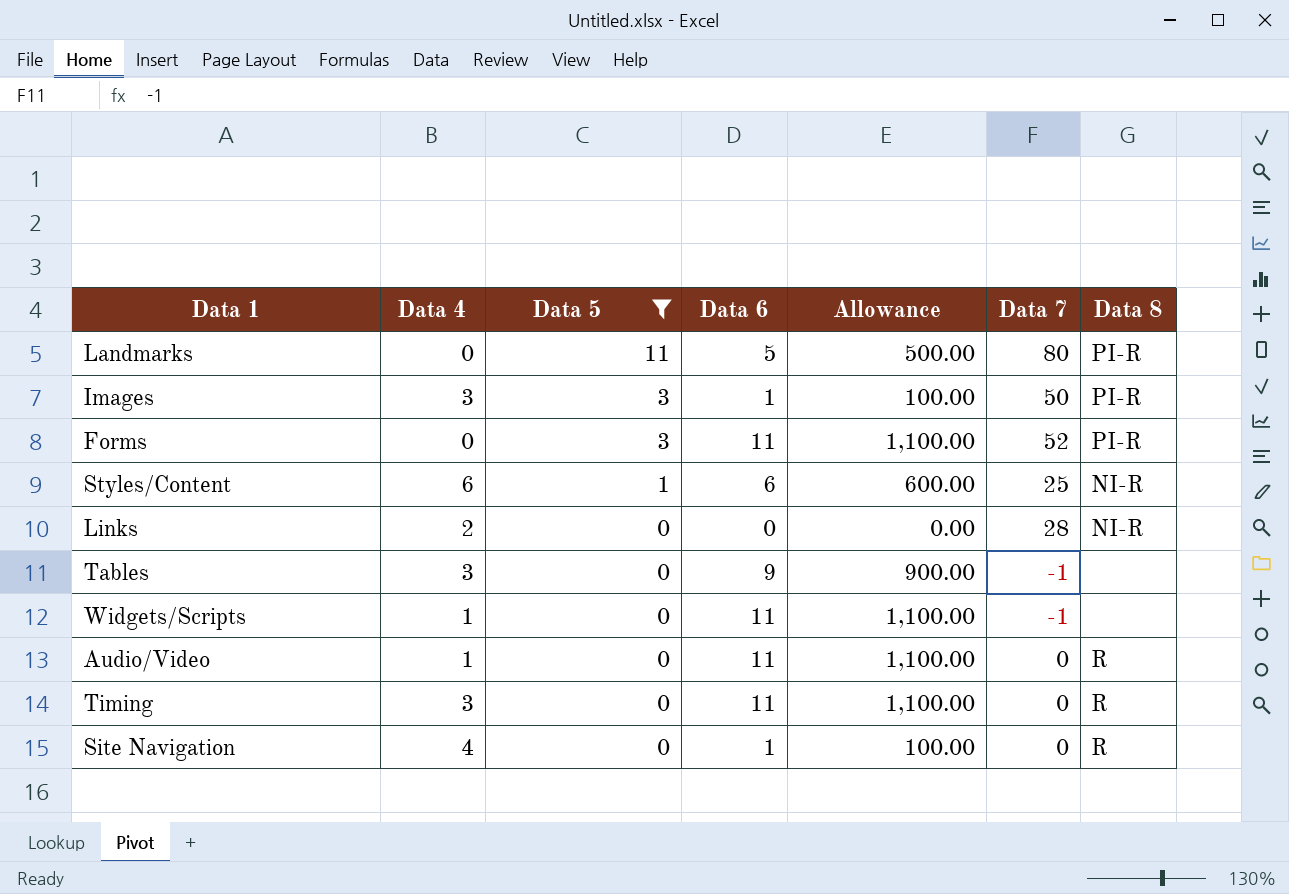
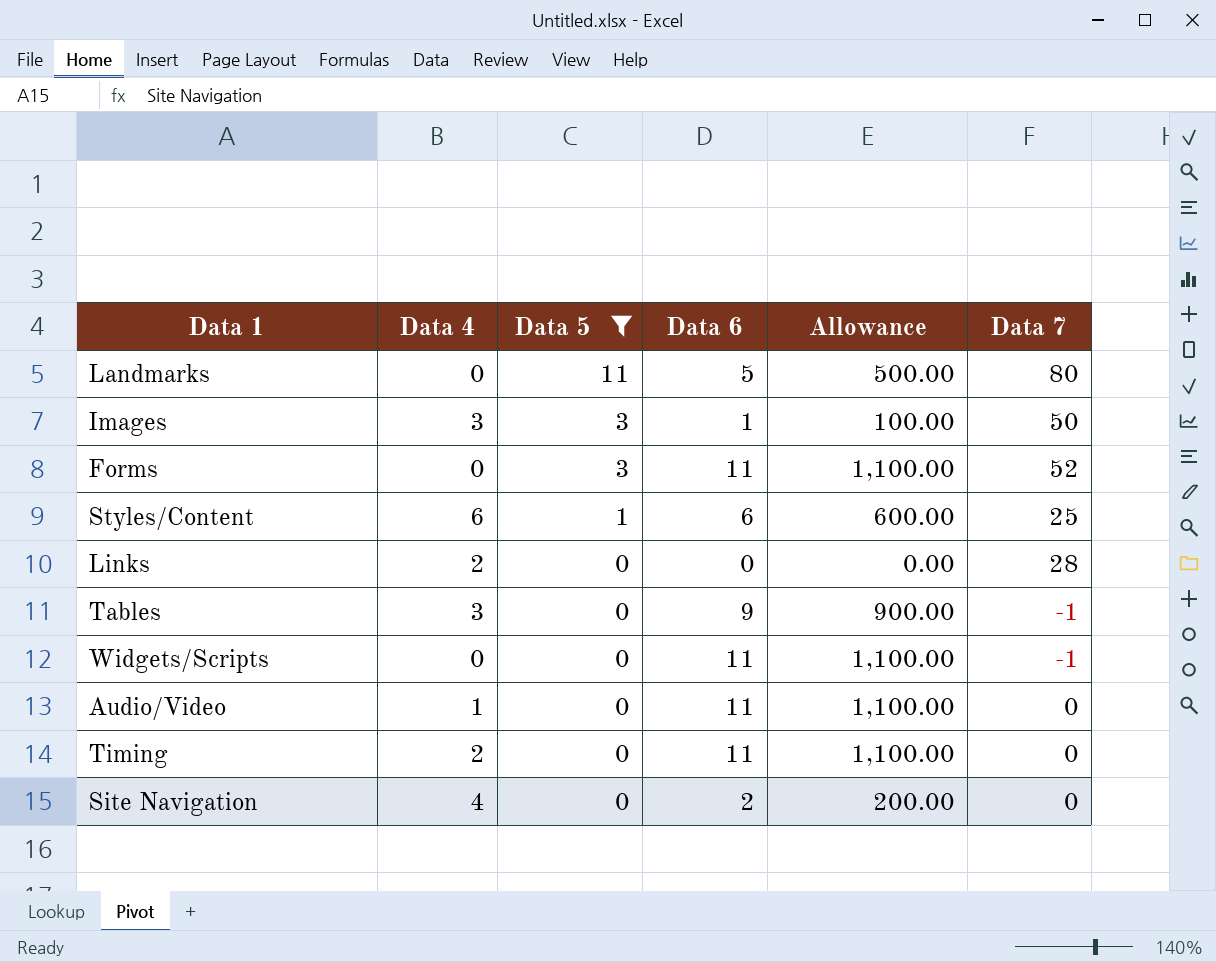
column Data 8 | position: 7 -> none
Widgets/Scripts | Data 4: 1 -> 0
Timing | Data 4: 3 -> 2
Site Navigation | Data 6: 1 -> 2
Site Navigation | Allowance: 100.00 -> 200.00

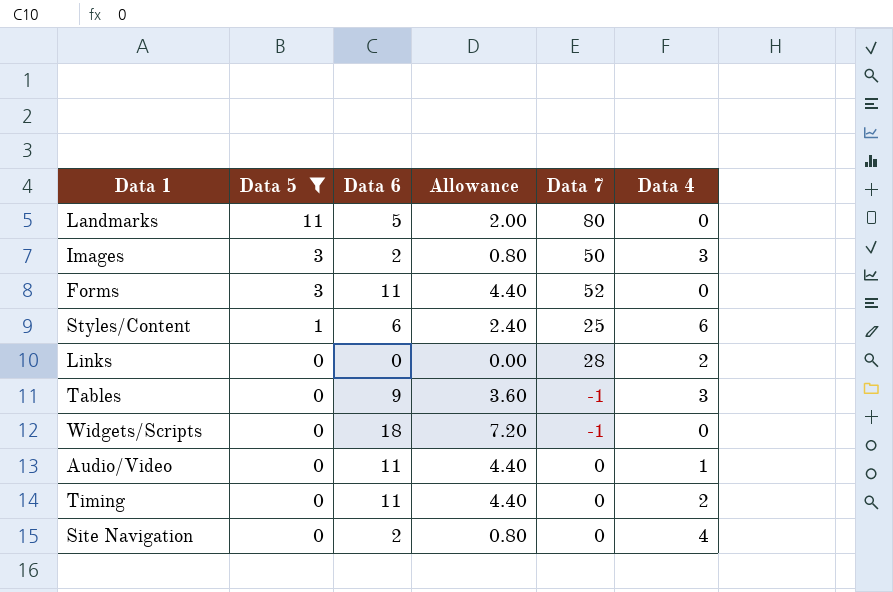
column Allowance | formula: [Data 6] * 100 -> [Data 6] * 0.4
column Data 4 | position: 2 -> 6
Images | Data 6: 1 -> 2
Widgets/Scripts | Data 6: 11 -> 18

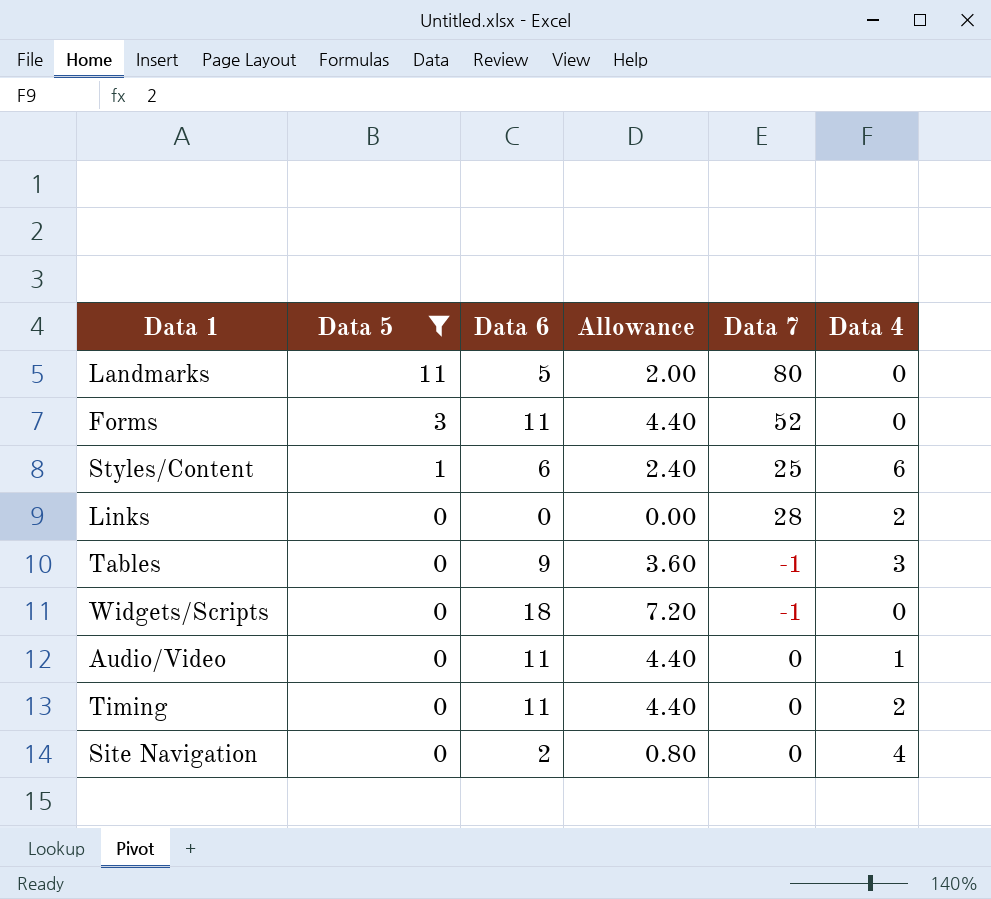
row Images: 3 | 2 | 0.80 | 50 | 3 -> none

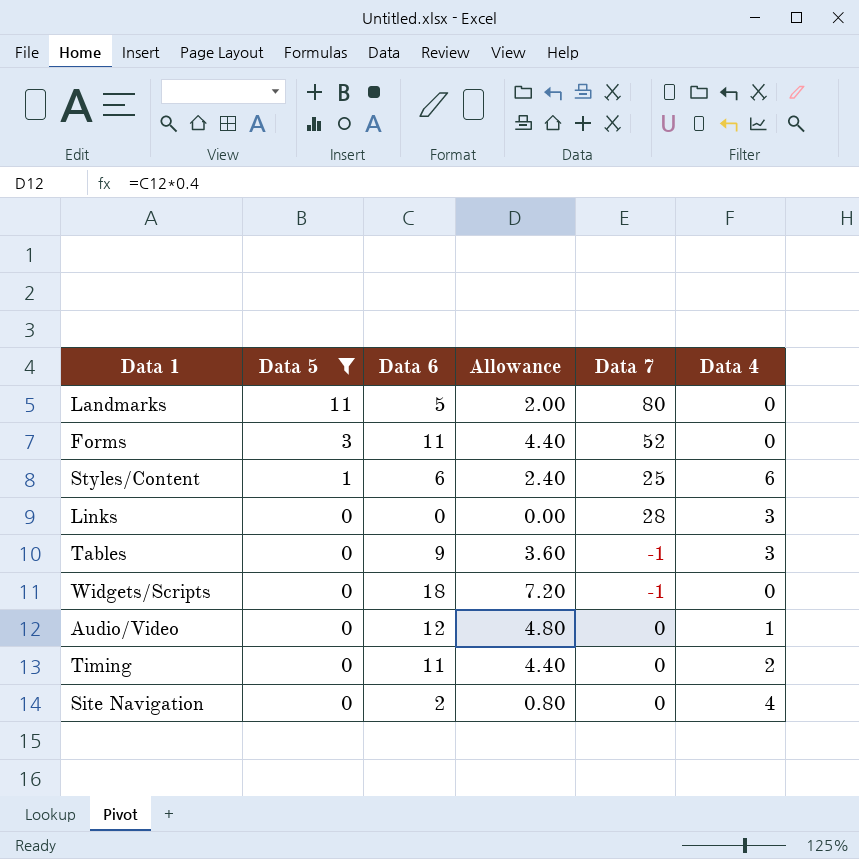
Links | Data 4: 2 -> 3
Audio/Video | Data 6: 11 -> 12
Audio/Video | Allowance: 4.40 -> 4.80

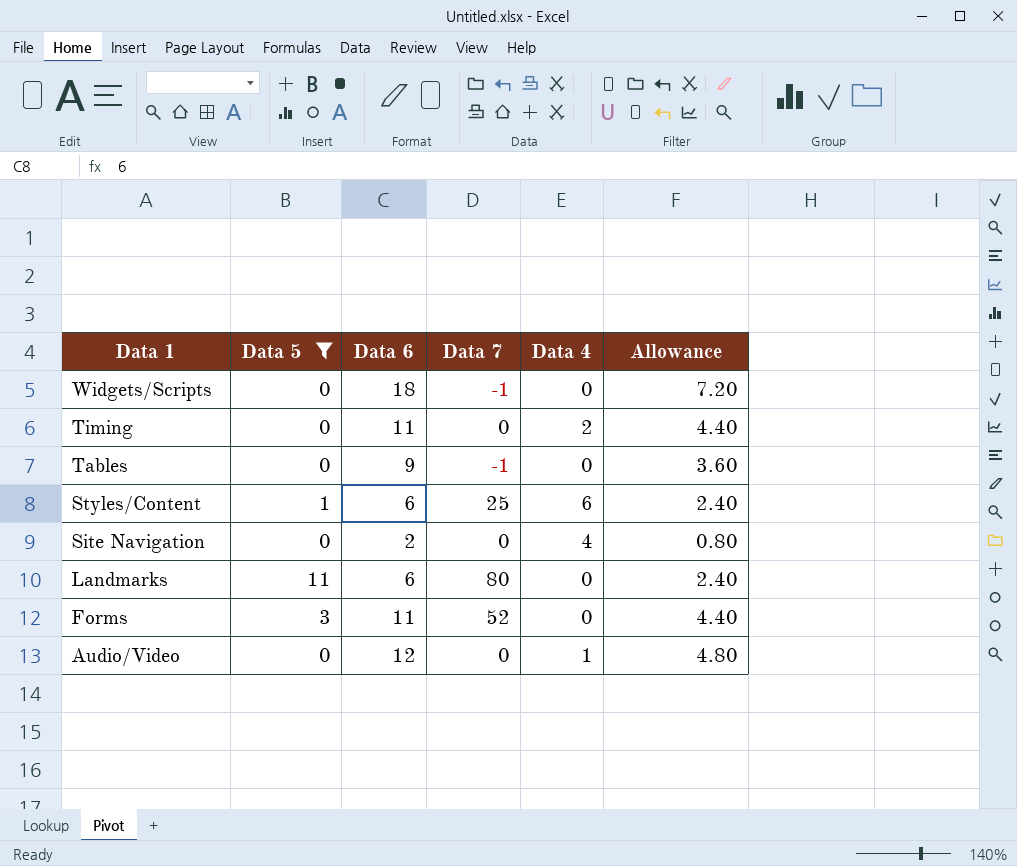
row order: Data 5 descending -> Data 1 descending
column Allowance | position: 4 -> 6
row Links: 0 | 0 | 0.00 | 28 | 3 -> none
Tables | Data 4: 3 -> 0
Landmarks | Data 6: 5 -> 6
Landmarks | Allowance: 2.00 -> 2.40

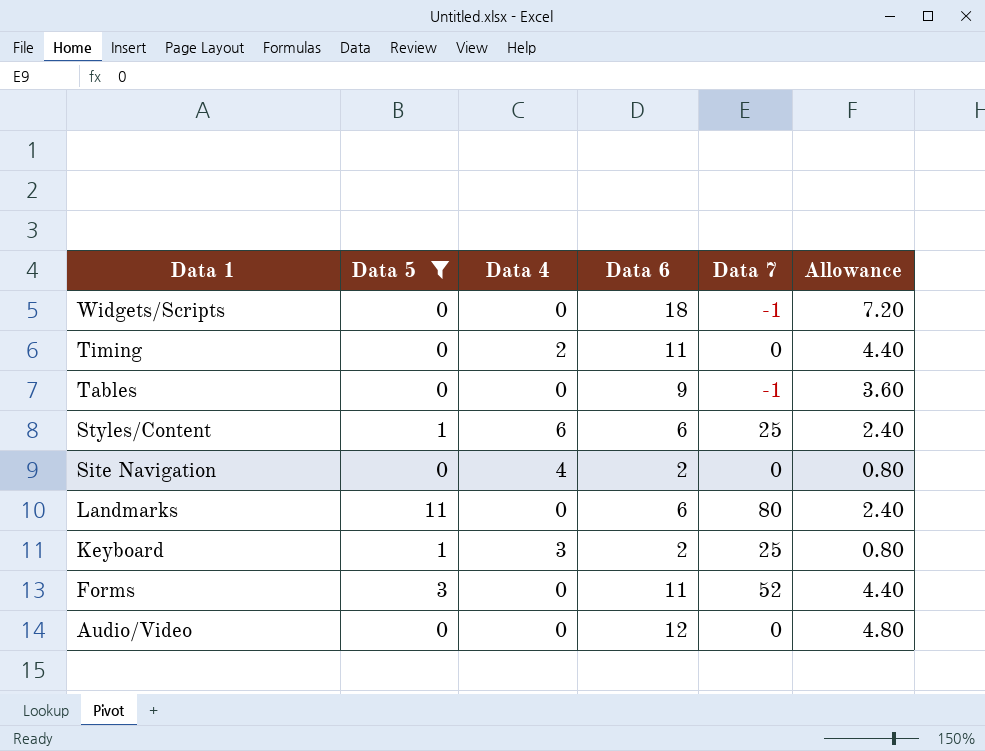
column Data 4 | position: 5 -> 3
row Keyboard: none -> 1 | 3 | 2 | 25 | 0.80
Audio/Video | Data 4: 1 -> 0

